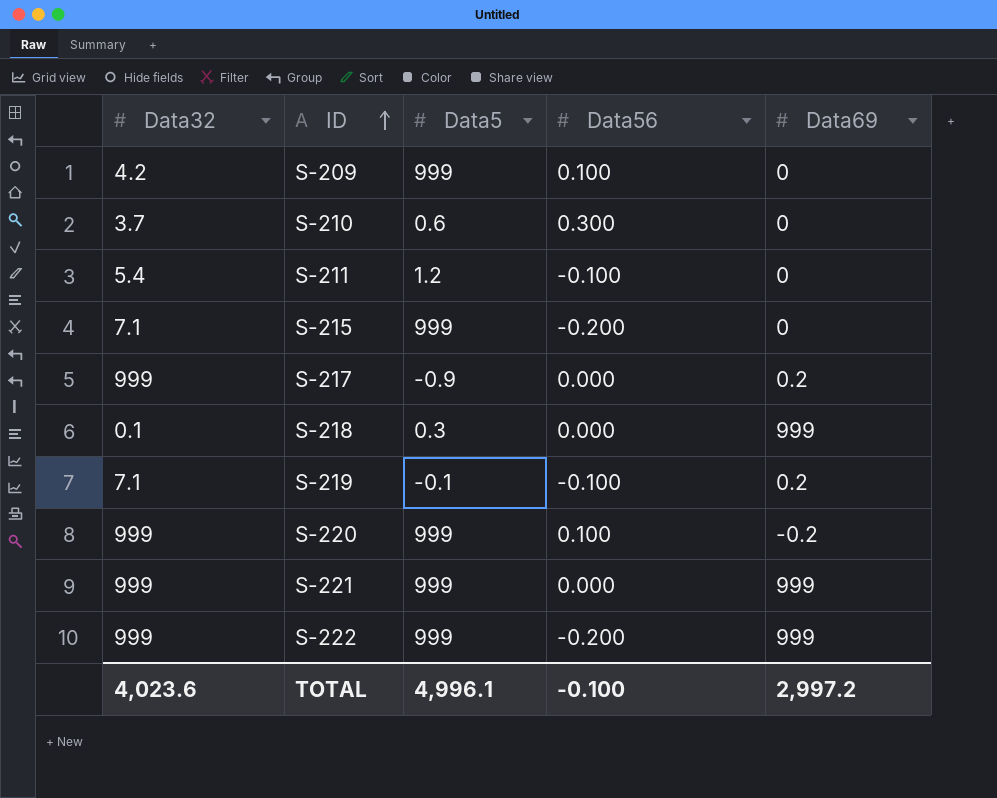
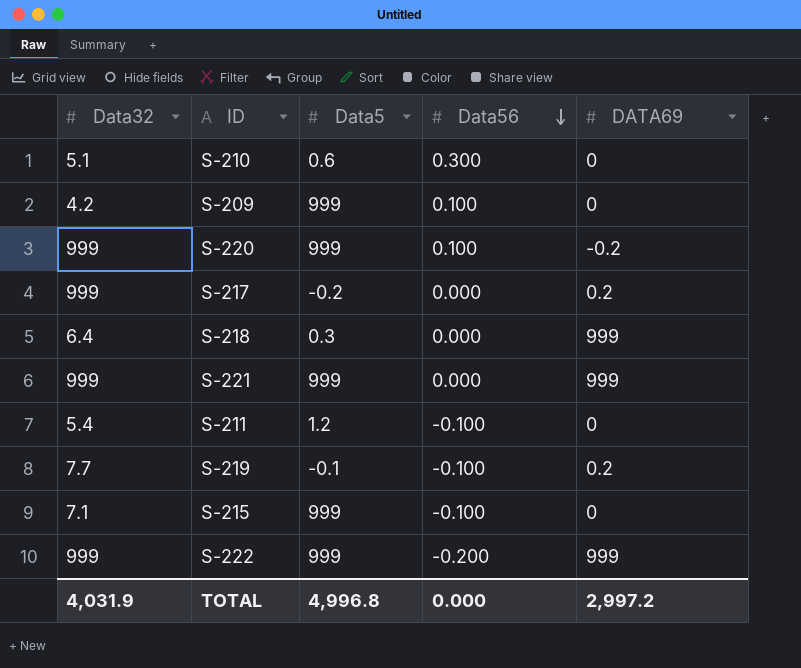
row order: ID ascending -> Data56 descending
column name: Data69 -> DATA69
S-210 | Data32: 3.7 -> 5.1
S-217 | Data5: -0.9 -> -0.2
S-218 | Data32: 0.1 -> 6.4
S-219 | Data32: 7.1 -> 7.7
S-215 | Data56: -0.200 -> -0.100
TOTAL | Data32: 4,023.6 -> 4,031.9
TOTAL | Data5: 4,996.1 -> 4,996.8
TOTAL | Data56: -0.100 -> 0.000

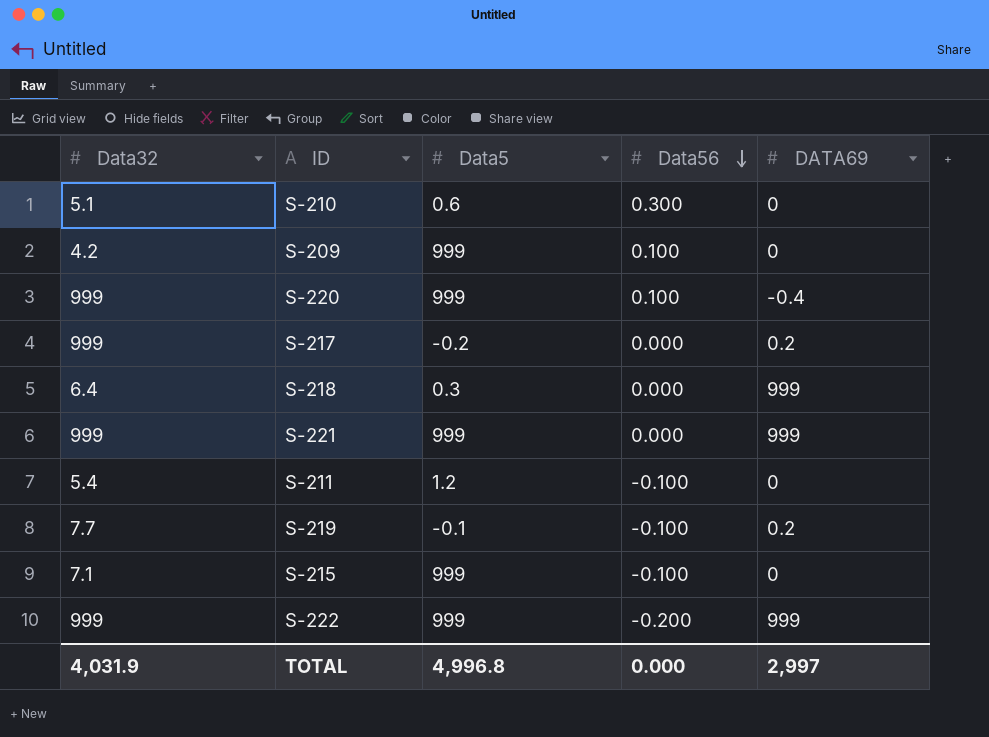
S-220 | DATA69: -0.2 -> -0.4
TOTAL | DATA69: 2,997.2 -> 2,997

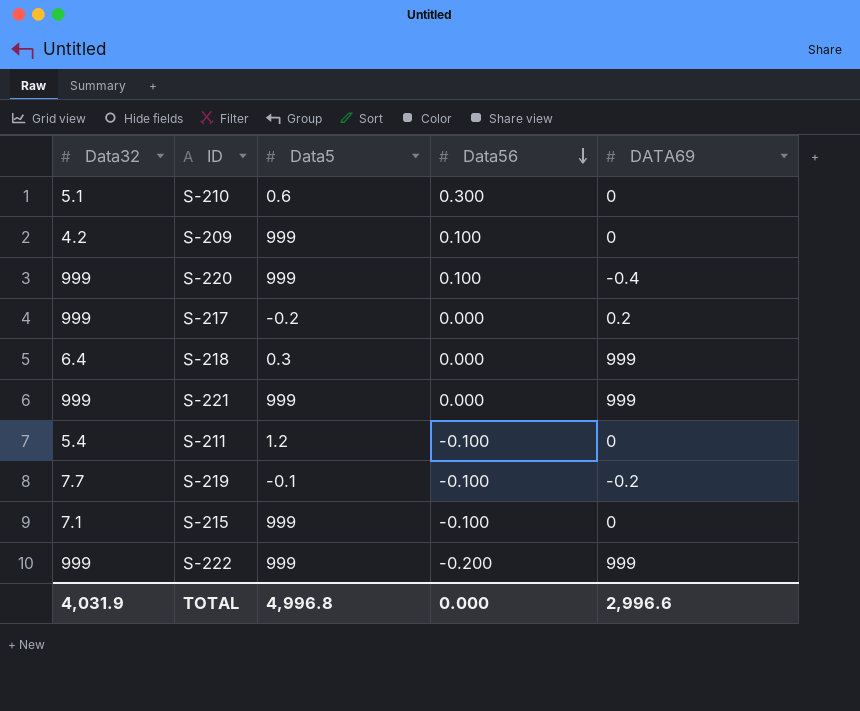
S-219 | DATA69: 0.2 -> -0.2
TOTAL | DATA69: 2,997 -> 2,996.6

